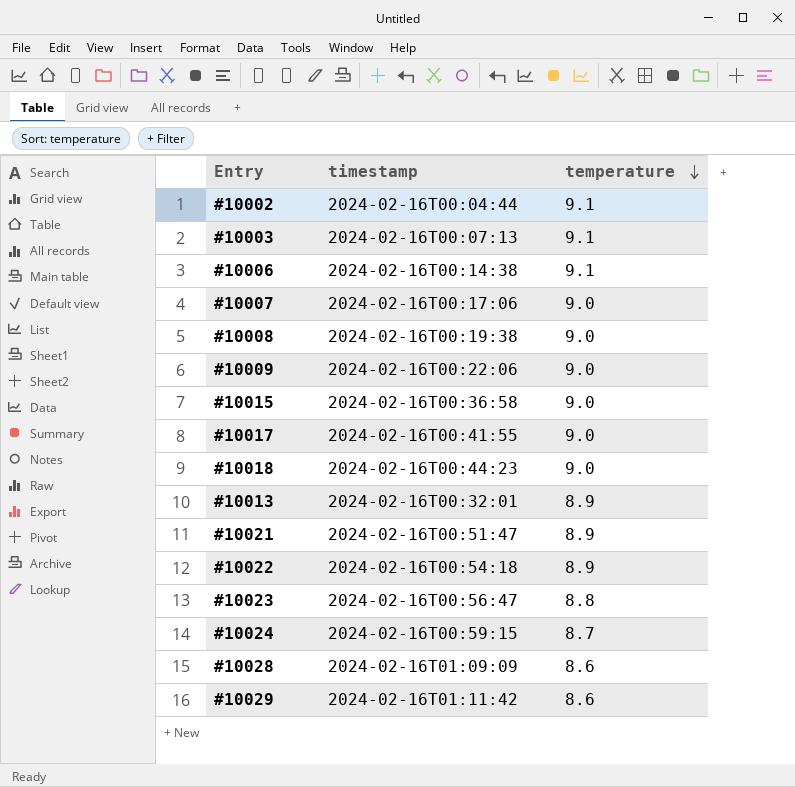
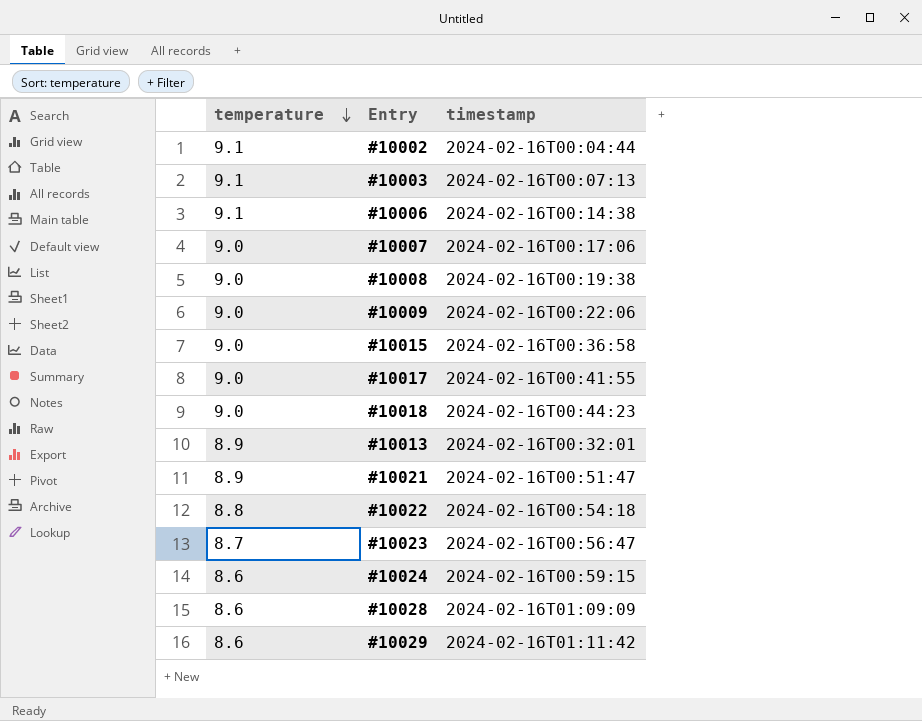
column temperature | position: 3 -> 1
#10022 | temperature: 8.9 -> 8.8
#10023 | temperature: 8.8 -> 8.7
#10024 | temperature: 8.7 -> 8.6

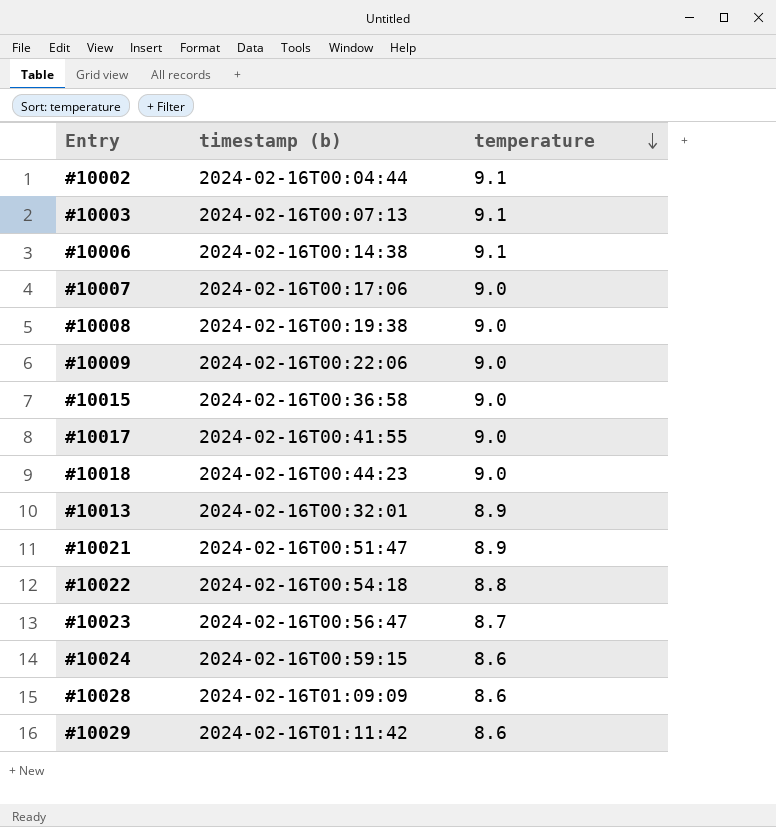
column name: timestamp -> timestamp (b)
column temperature | position: 1 -> 3

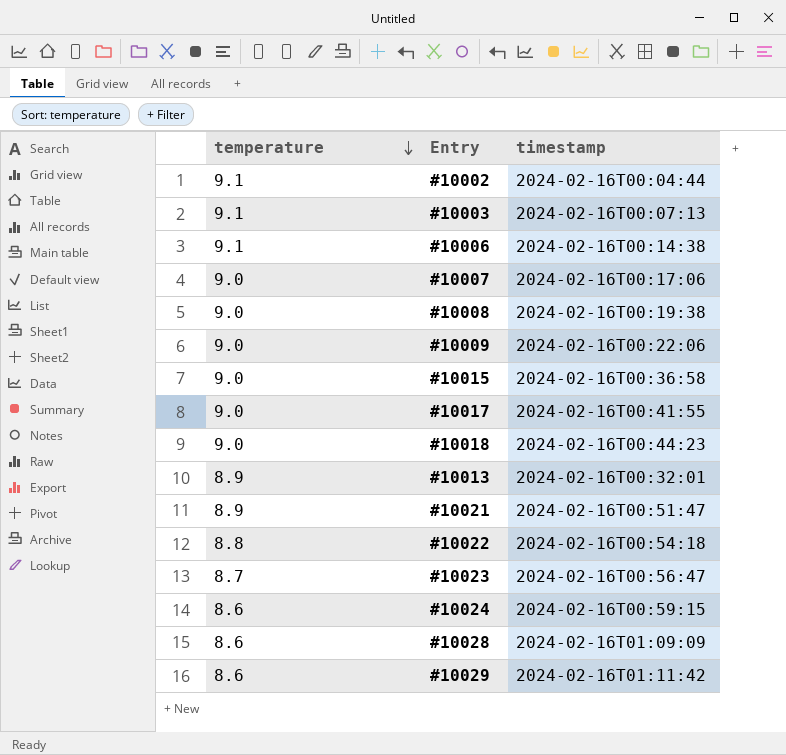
column temperature | position: 3 -> 1
column name: timestamp (b) -> timestamp

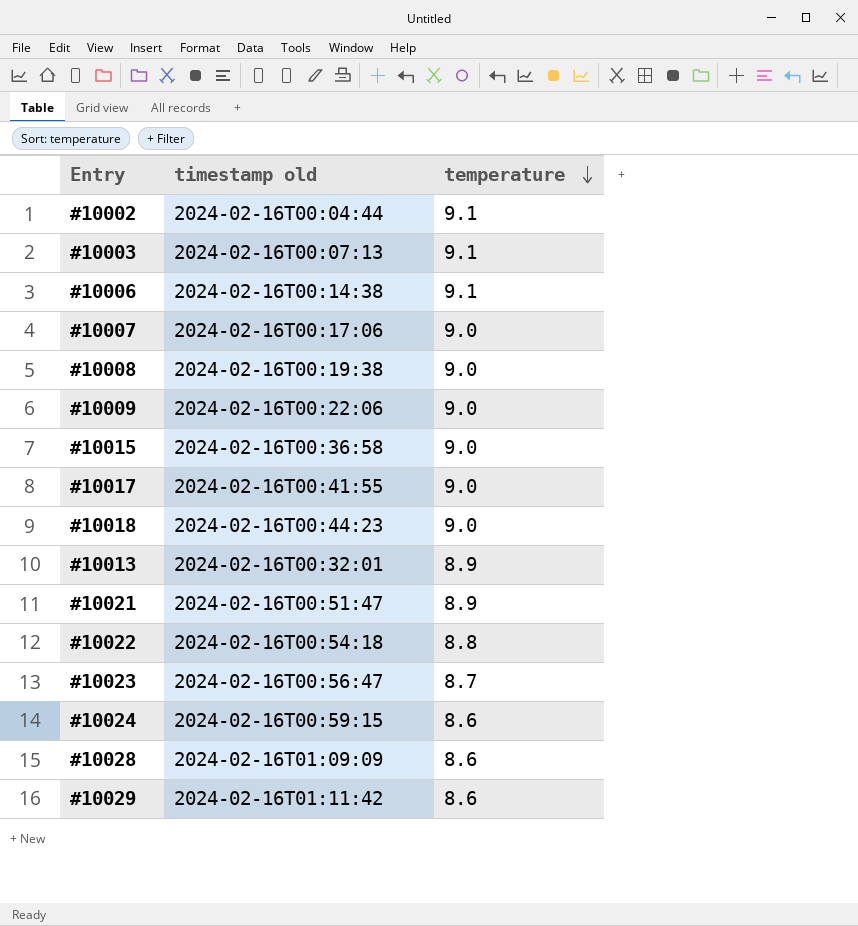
column name: timestamp -> timestamp old
column temperature | position: 1 -> 3

